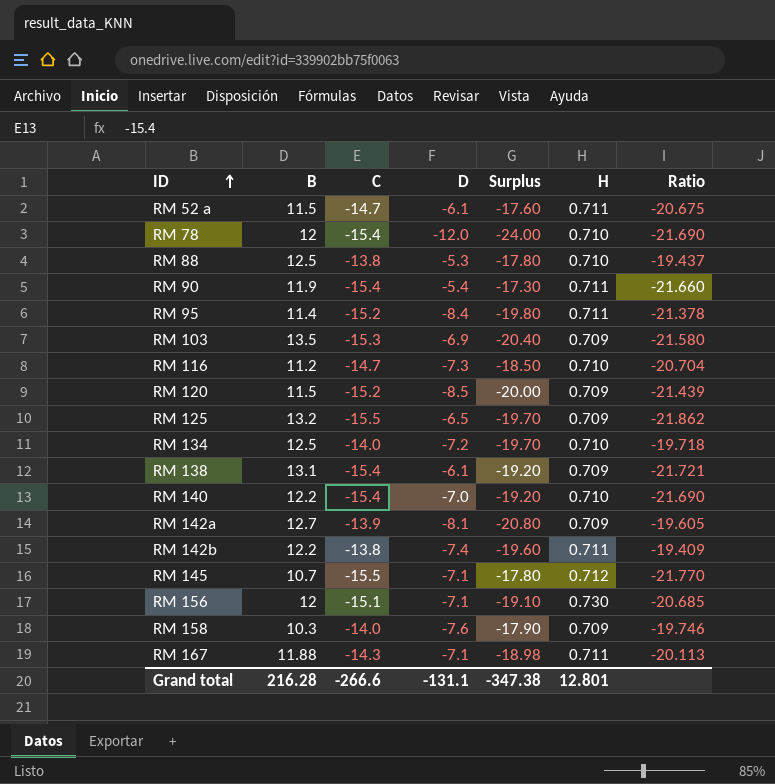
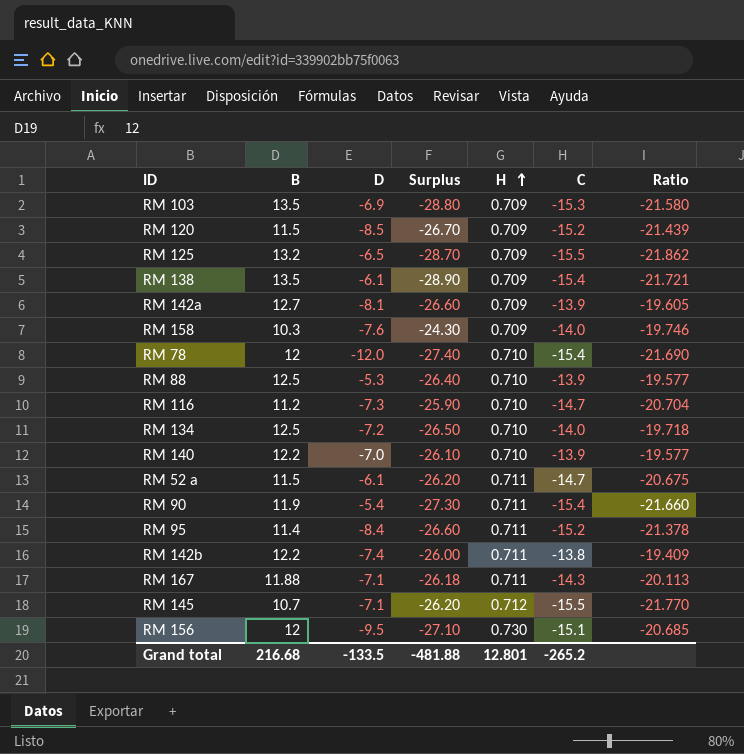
row order: ID ascending -> H ascending
column Surplus | formula: [D] - [B] -> [C] - [B]
column C | position: 3 -> 6
RM 138 | B: 13.1 -> 13.5
RM 88 | C: -13.8 -> -13.9
RM 88 | Ratio: -19.437 -> -19.577
RM 140 | C: -15.4 -> -13.9
RM 140 | Ratio: -21.690 -> -19.577
RM 156 | D: -7.1 -> -9.5
Grand total | B: 216.28 -> 216.68
Grand total | D: -131.1 -> -133.5
Grand total | Surplus: -347.38 -> -481.88
Grand total | C: -266.6 -> -265.2

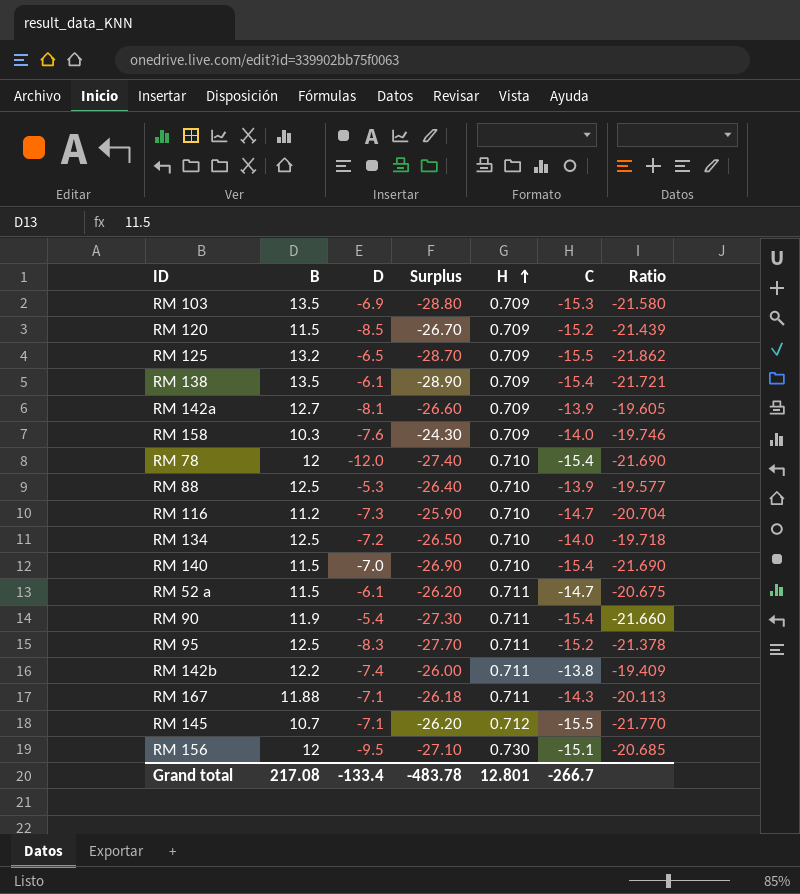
RM 140 | B: 12.2 -> 11.5
RM 140 | Surplus: -26.10 -> -26.90
RM 140 | C: -13.9 -> -15.4
RM 140 | Ratio: -19.577 -> -21.690
RM 95 | B: 11.4 -> 12.5
RM 95 | D: -8.4 -> -8.3
RM 95 | Surplus: -26.60 -> -27.70
Grand total | B: 216.68 -> 217.08
Grand total | D: -133.5 -> -133.4
Grand total | Surplus: -481.88 -> -483.78
Grand total | C: -265.2 -> -266.7

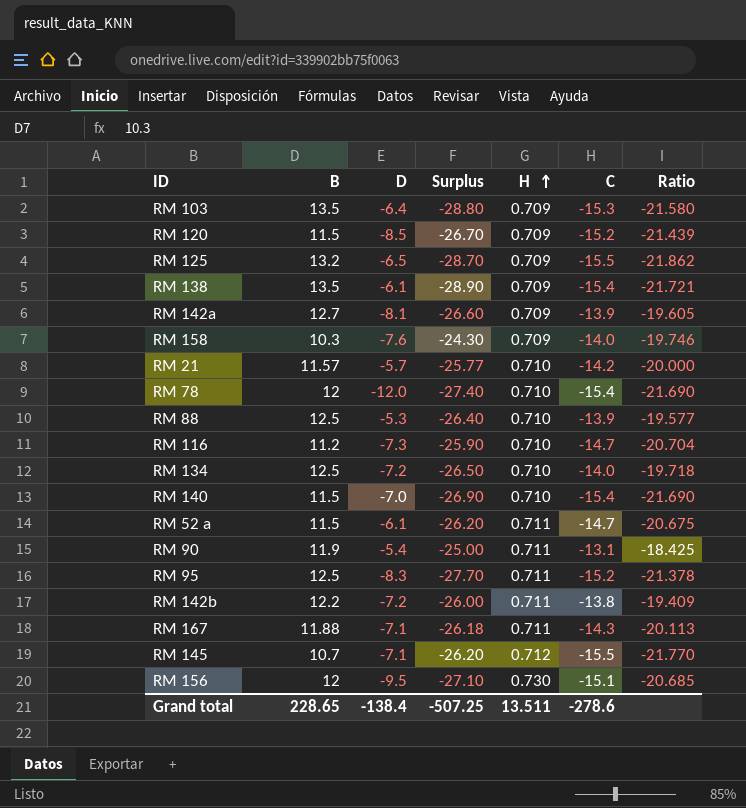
RM 103 | D: -6.9 -> -6.4
row RM 21: none -> 11.57 | -5.7 | -25.77 | 0.710 | -14.2 | -20.000
RM 90 | Surplus: -27.30 -> -25.00
RM 90 | C: -15.4 -> -13.1
RM 90 | Ratio: -21.660 -> -18.425
RM 142b | D: -7.4 -> -7.2
Grand total | B: 217.08 -> 228.65
Grand total | D: -133.4 -> -138.4
Grand total | Surplus: -483.78 -> -507.25
Grand total | H: 12.801 -> 13.511
Grand total | C: -266.7 -> -278.6

